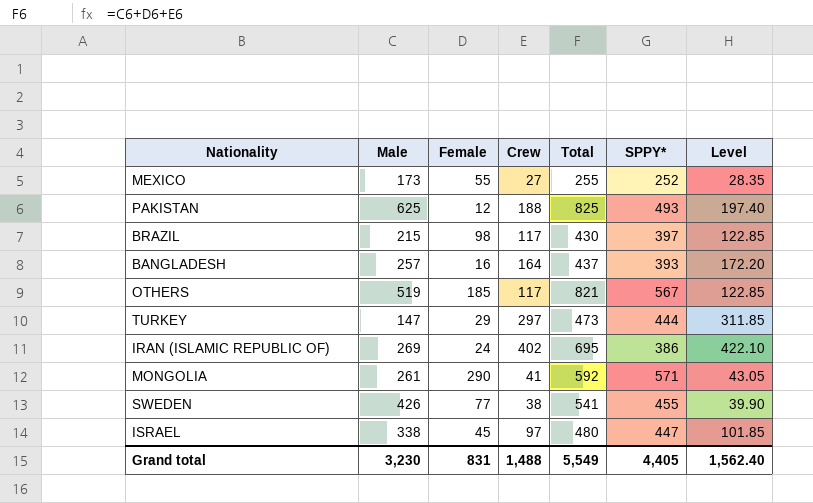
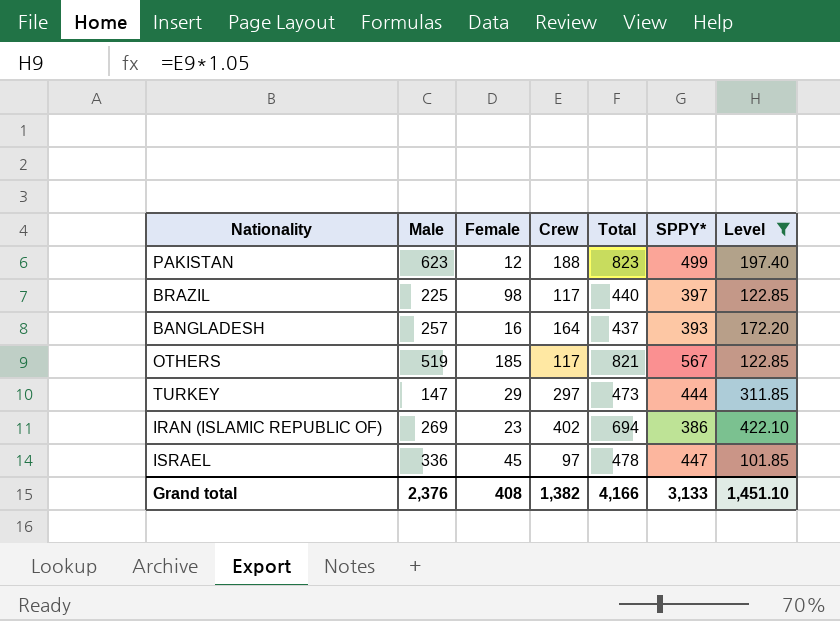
filter: none -> Level >= 101.85
PAKISTAN | Male: 625 -> 623
PAKISTAN | Total: 825 -> 823
PAKISTAN | SPPY*: 493 -> 499
BRAZIL | Male: 215 -> 225
BRAZIL | Total: 430 -> 440
IRAN (ISLAMIC REPUBLIC OF) | Female: 24 -> 23
IRAN (ISLAMIC REPUBLIC OF) | Total: 695 -> 694
ISRAEL | Male: 338 -> 336
ISRAEL | Total: 480 -> 478
Grand total | Male: 3,230 -> 2,376
Grand total | Female: 831 -> 408
Grand total | Crew: 1,488 -> 1,382
Grand total | Total: 5,549 -> 4,166
Grand total | SPPY*: 4,405 -> 3,133
Grand total | Level: 1,562.40 -> 1,451.10

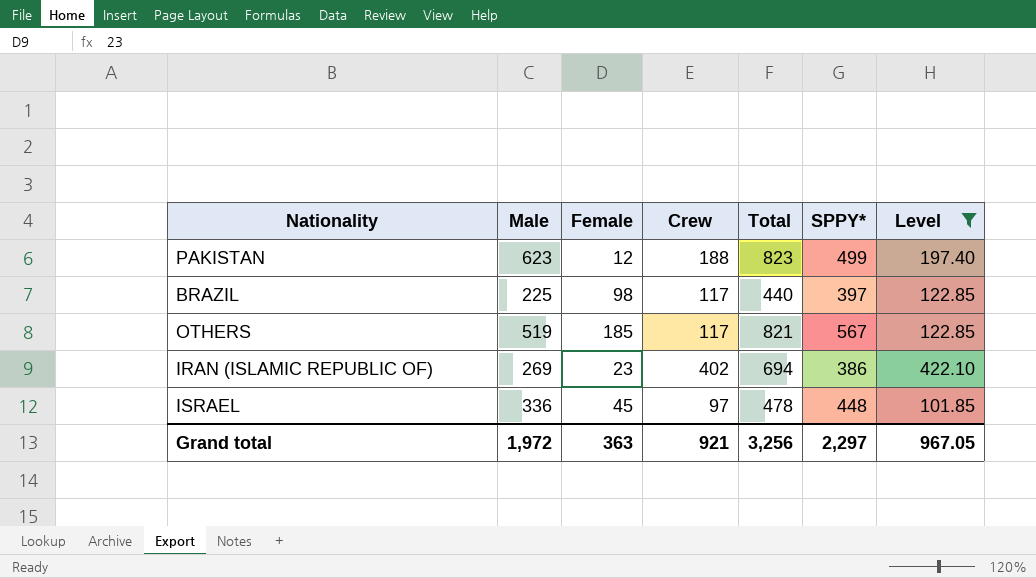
row BANGLADESH: 257 | 16 | 164 | 437 | 393 | 172.20 -> none
row TURKEY: 147 | 29 | 297 | 473 | 444 | 311.85 -> none
ISRAEL | SPPY*: 447 -> 448
Grand total | Male: 2,376 -> 1,972
Grand total | Female: 408 -> 363
Grand total | Crew: 1,382 -> 921
Grand total | Total: 4,166 -> 3,256
Grand total | SPPY*: 3,133 -> 2,297
Grand total | Level: 1,451.10 -> 967.05

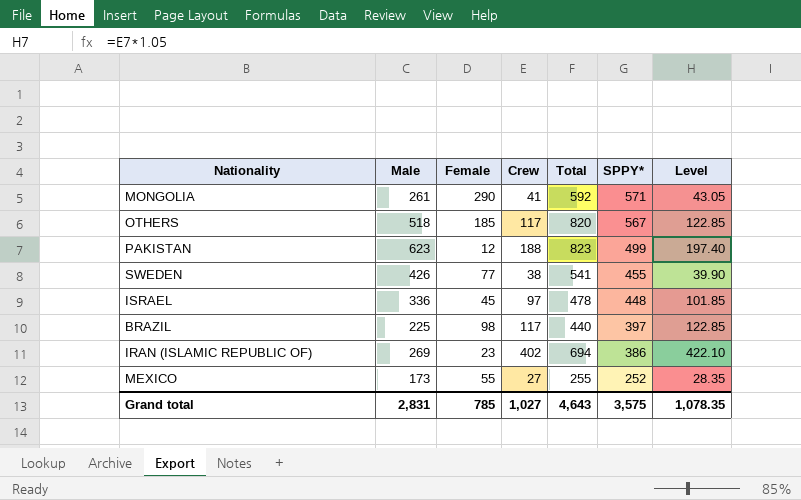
filter: Level >= 101.85 -> none
row order: none -> SPPY* descending
OTHERS | Male: 519 -> 518
OTHERS | Total: 821 -> 820
Grand total | Male: 1,972 -> 2,831
Grand total | Female: 363 -> 785
Grand total | Crew: 921 -> 1,027
Grand total | Total: 3,256 -> 4,643
Grand total | SPPY*: 2,297 -> 3,575
Grand total | Level: 967.05 -> 1,078.35

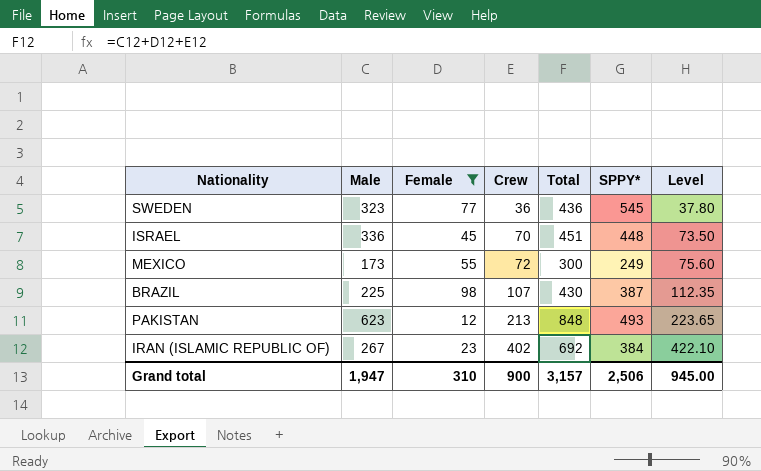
filter: none -> Female <= 98
row order: SPPY* descending -> Crew ascending
SWEDEN | Male: 426 -> 323
SWEDEN | Crew: 38 -> 36
SWEDEN | Total: 541 -> 436
SWEDEN | SPPY*: 455 -> 545
SWEDEN | Level: 39.90 -> 37.80
ISRAEL | Crew: 97 -> 70
ISRAEL | Total: 478 -> 451
ISRAEL | Level: 101.85 -> 73.50
MEXICO | Crew: 27 -> 72
MEXICO | Total: 255 -> 300
MEXICO | SPPY*: 252 -> 249
MEXICO | Level: 28.35 -> 75.60
BRAZIL | Crew: 117 -> 107
BRAZIL | Total: 440 -> 430
BRAZIL | SPPY*: 397 -> 387
BRAZIL | Level: 122.85 -> 112.35
PAKISTAN | Crew: 188 -> 213
PAKISTAN | Total: 823 -> 848
PAKISTAN | SPPY*: 499 -> 493
PAKISTAN | Level: 197.40 -> 223.65
IRAN (ISLAMIC REPUBLIC OF) | Male: 269 -> 267
IRAN (ISLAMIC REPUBLIC OF) | Total: 694 -> 692
IRAN (ISLAMIC REPUBLIC OF) | SPPY*: 386 -> 384
Grand total | Male: 2,831 -> 1,947
Grand total | Female: 785 -> 310
Grand total | Crew: 1,027 -> 900
Grand total | Total: 4,643 -> 3,157
Grand total | SPPY*: 3,575 -> 2,506
Grand total | Level: 1,078.35 -> 945.00

